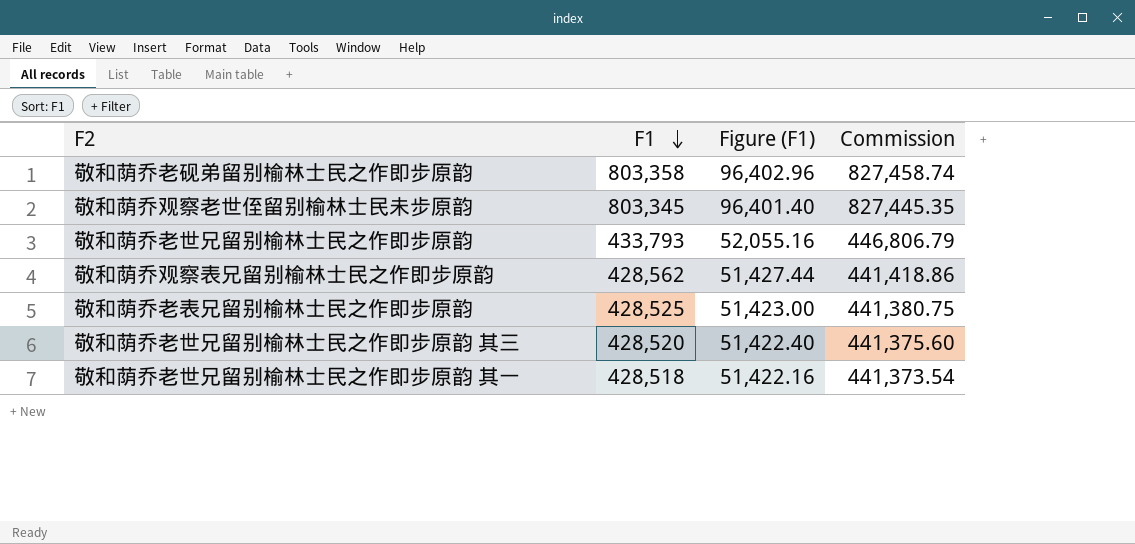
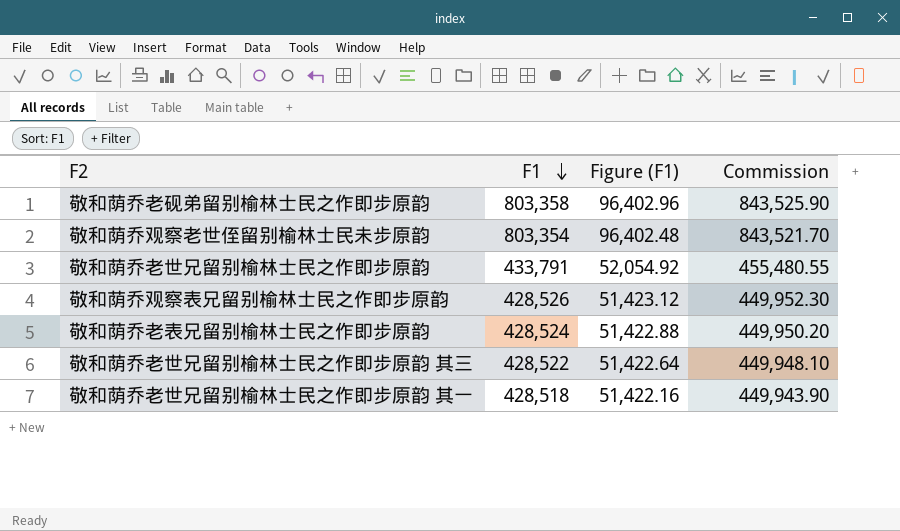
column Commission | formula: [F1] * 1.03 -> [F1] * 1.05
敬和荫乔观察老世侄留别榆林士民未步原韵 | F1: 803,345 -> 803,354
敬和荫乔观察老世侄留别榆林士民未步原韵 | Figure (F1): 96,401.40 -> 96,402.48
敬和荫乔老世兄留别榆林士民之作即步原韵 | F1: 433,793 -> 433,791
敬和荫乔老世兄留别榆林士民之作即步原韵 | Figure (F1): 52,055.16 -> 52,054.92
敬和荫乔观察表兄留别榆林士民之作即步原韵 | F1: 428,562 -> 428,526
敬和荫乔观察表兄留别榆林士民之作即步原韵 | Figure (F1): 51,427.44 -> 51,423.12
敬和荫乔老表兄留别榆林士民之作即步原韵 | F1: 428,525 -> 428,524
敬和荫乔老表兄留别榆林士民之作即步原韵 | Figure (F1): 51,423.00 -> 51,422.88
敬和荫乔老世兄留别榆林士民之作即步原韵 其三 | F1: 428,520 -> 428,522
敬和荫乔老世兄留别榆林士民之作即步原韵 其三 | Figure (F1): 51,422.40 -> 51,422.64

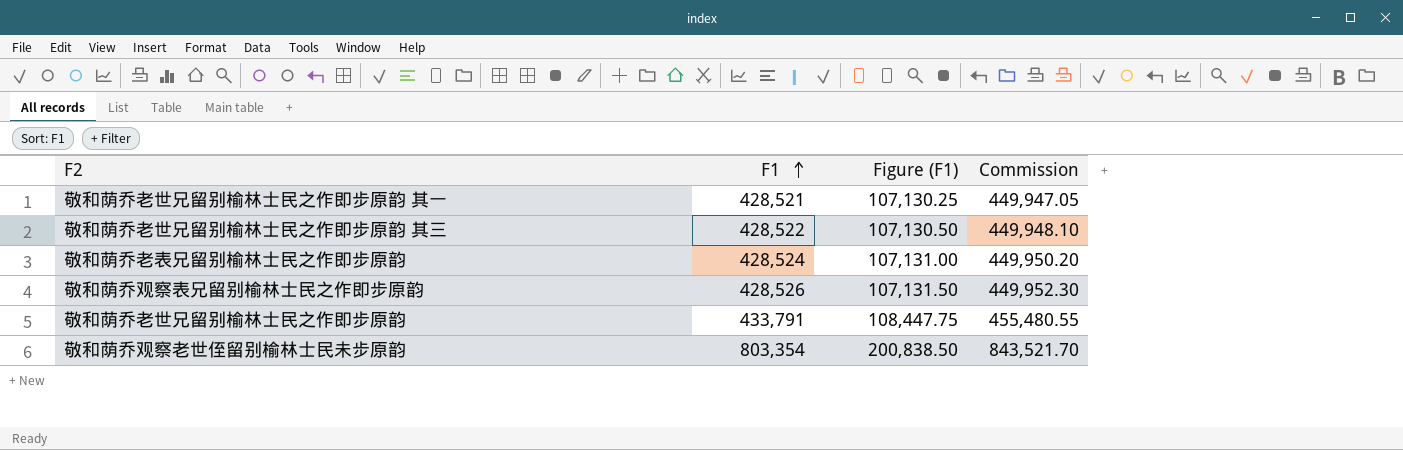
row order: F1 descending -> F1 ascending
column Figure (F1) | formula: [F1] * 0.12 -> [F1] * 0.25
row 敬和荫乔老砚弟留别榆林士民之作即步原韵: 803,358 | 96,402.96 | 843,525.90 -> none
敬和荫乔老世兄留别榆林士民之作即步原韵 其一 | F1: 428,518 -> 428,521
敬和荫乔老世兄留别榆林士民之作即步原韵 其一 | Commission: 449,943.90 -> 449,947.05

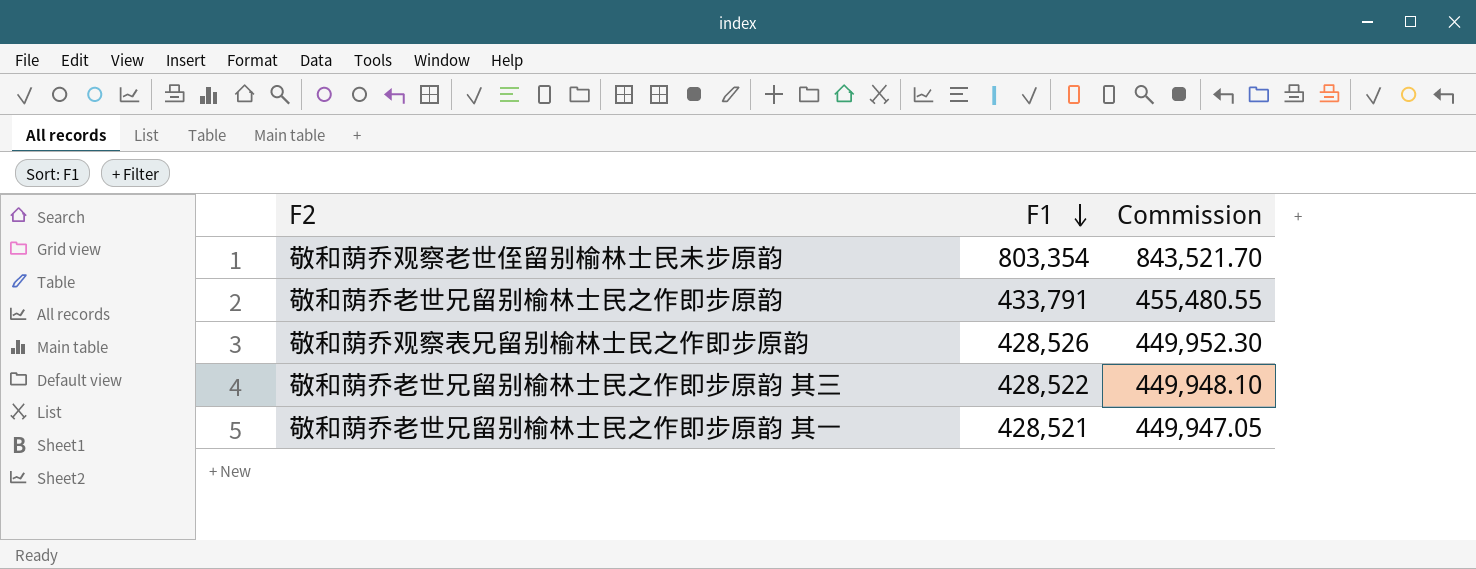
row order: F1 ascending -> F1 descending
column Figure (F1) | formula: [F1] * 0.25 -> none
row 敬和荫乔老表兄留别榆林士民之作即步原韵: 428,524 | 107,131.00 | 449,950.20 -> none

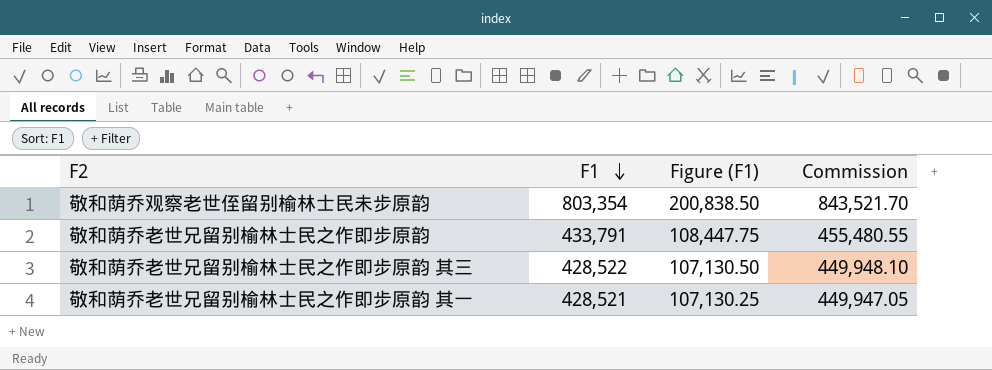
column Figure (F1) | formula: none -> [F1] * 0.25
row 敬和荫乔观察表兄留别榆林士民之作即步原韵: 428,526 | 449,952.30 -> none

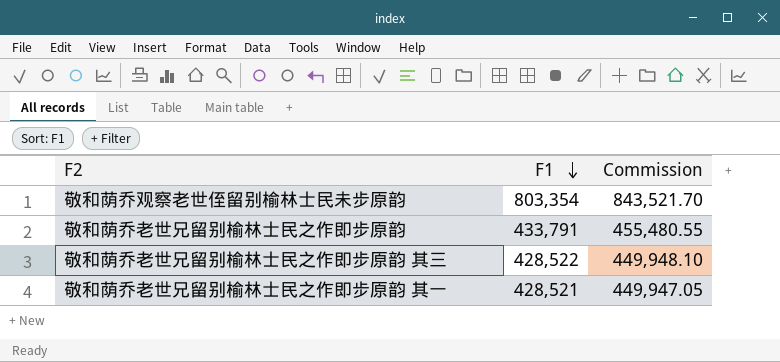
column Figure (F1) | formula: [F1] * 0.25 -> none

